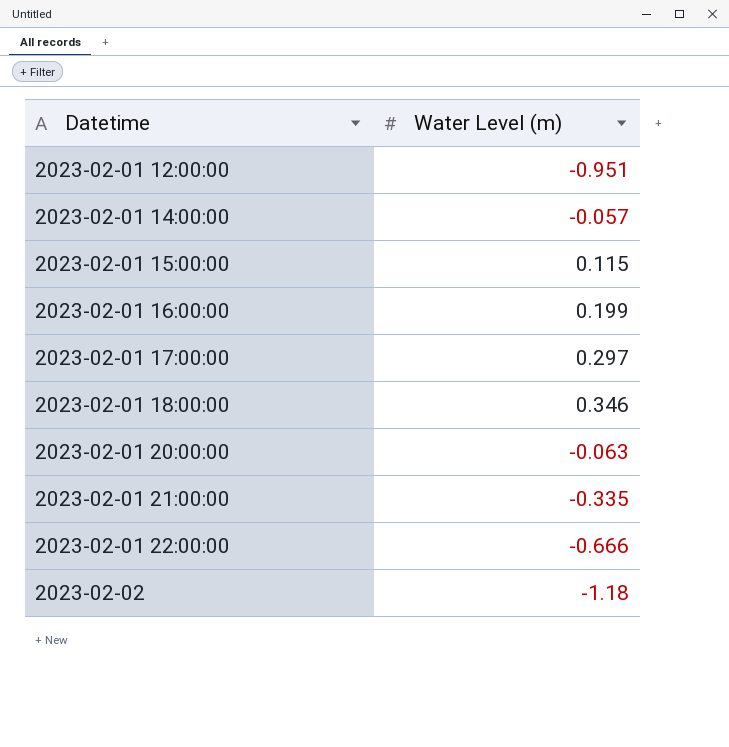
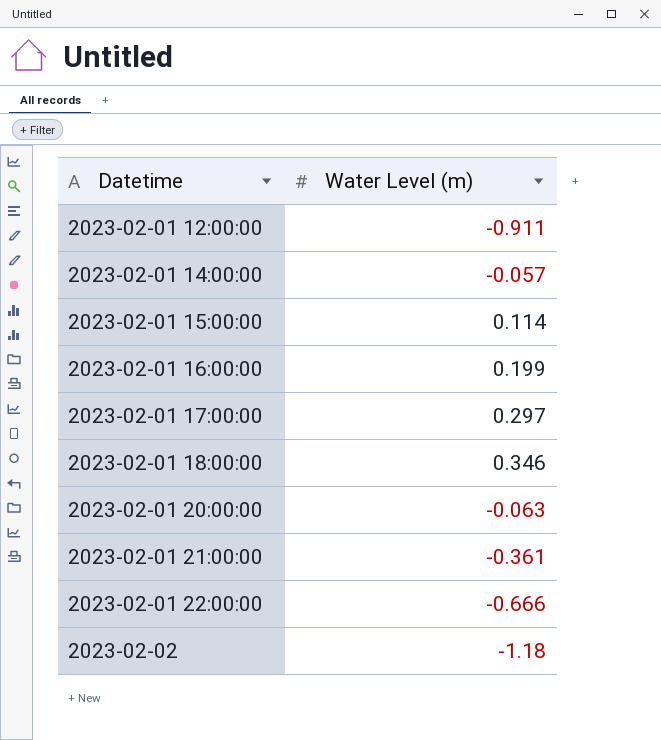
2023-02-01 12:00:00 | Water Level (m): -0.951 -> -0.911
2023-02-01 15:00:00 | Water Level (m): 0.115 -> 0.114
2023-02-01 21:00:00 | Water Level (m): -0.335 -> -0.361

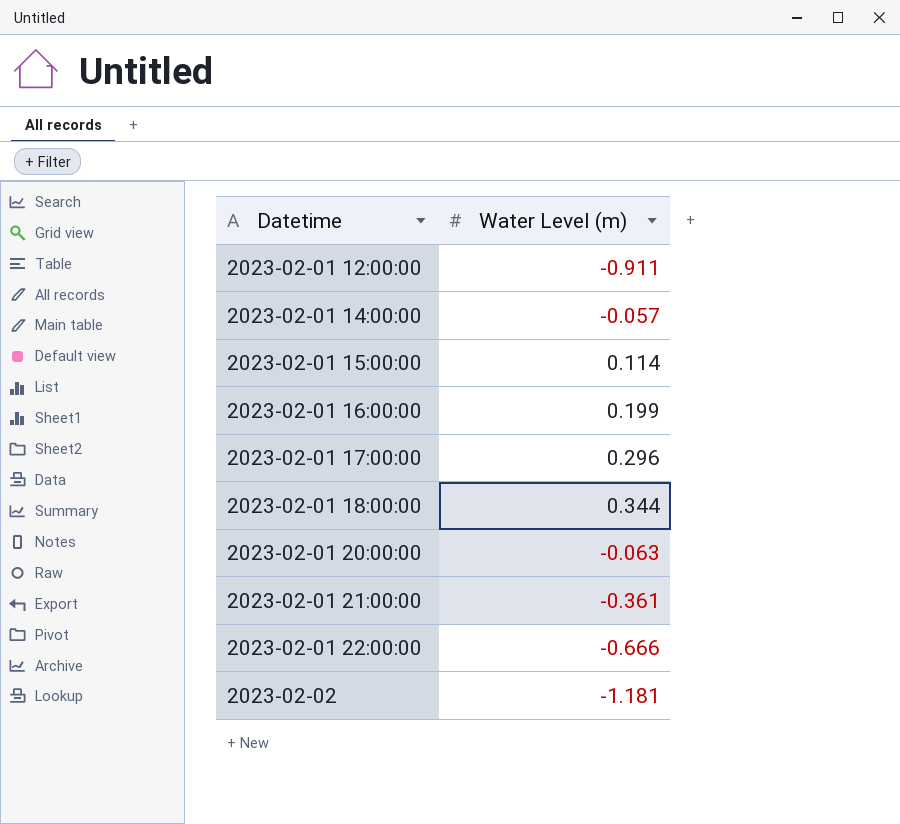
2023-02-01 17:00:00 | Water Level (m): 0.297 -> 0.296
2023-02-01 18:00:00 | Water Level (m): 0.346 -> 0.344
2023-02-02 | Water Level (m): -1.18 -> -1.181

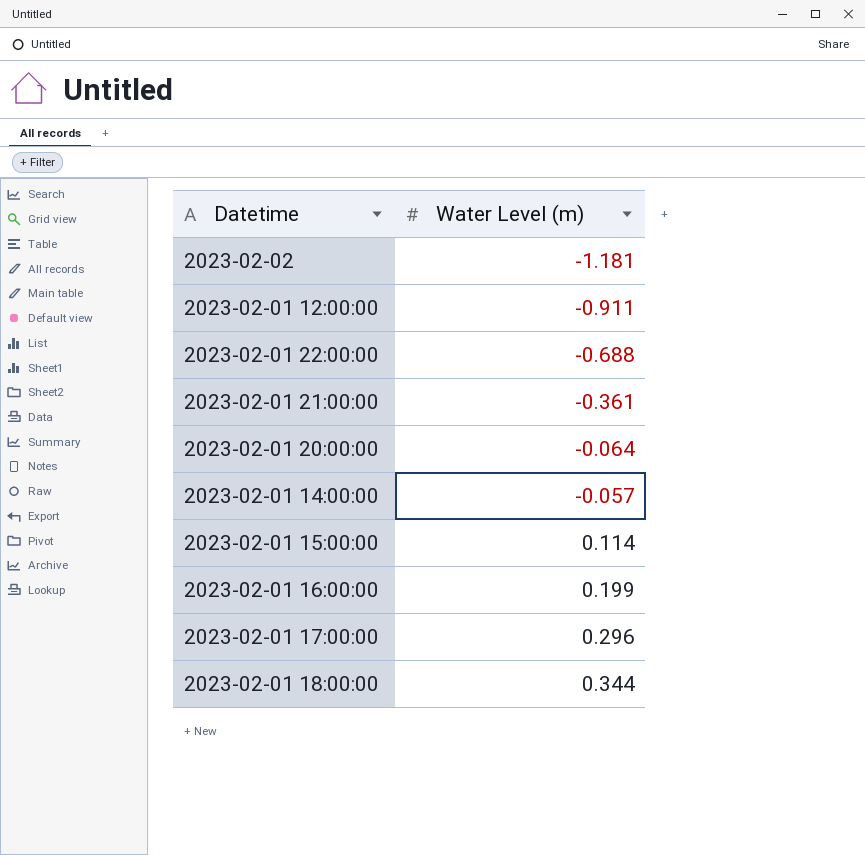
row order: Datetime ascending -> Water Level (m) ascending
2023-02-01 22:00:00 | Water Level (m): -0.666 -> -0.688
2023-02-01 20:00:00 | Water Level (m): -0.063 -> -0.064

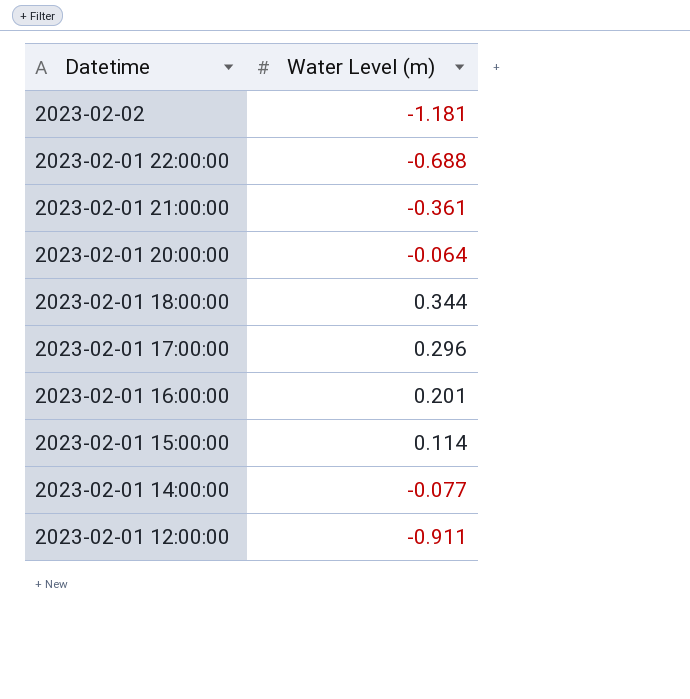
row order: Water Level (m) ascending -> Datetime descending
2023-02-01 16:00:00 | Water Level (m): 0.199 -> 0.201
2023-02-01 14:00:00 | Water Level (m): -0.057 -> -0.077

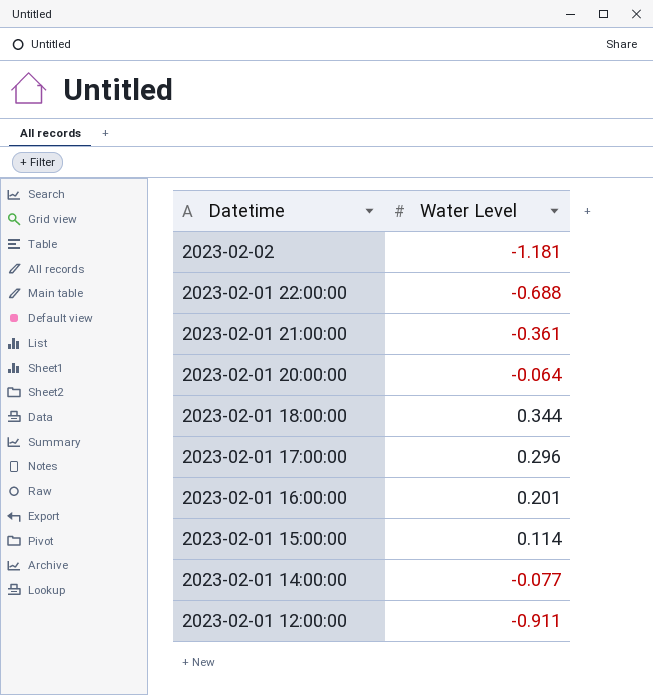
column name: Water Level (m) -> Water Level

